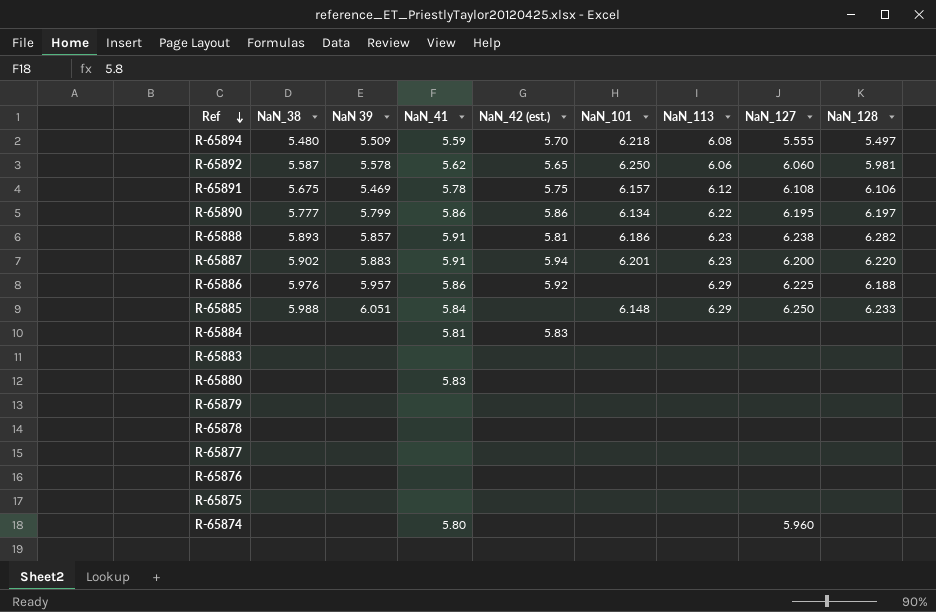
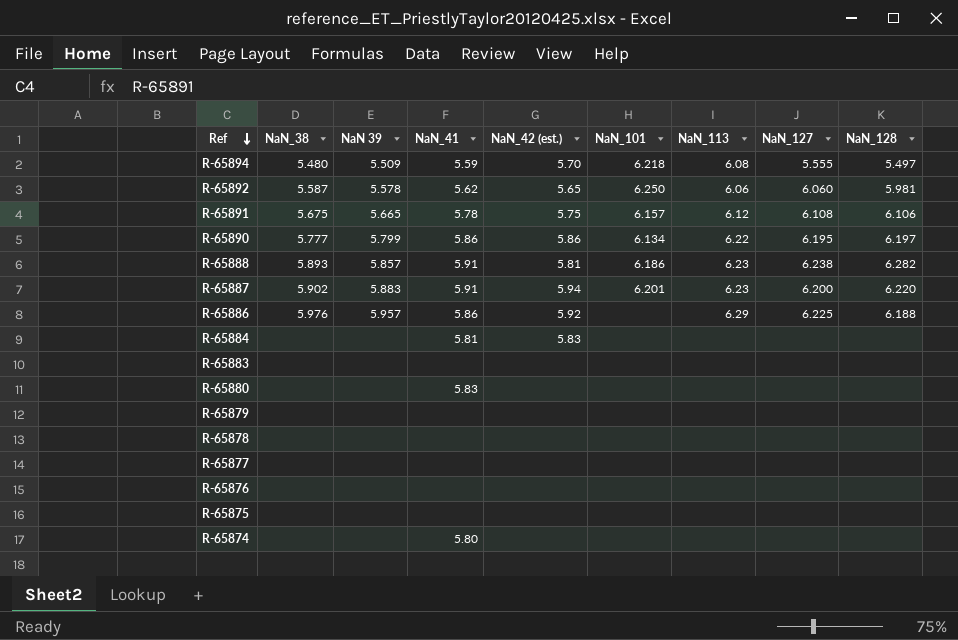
row R-65885: 5.988 | 6.051 | 5.84 | none | 6.148 | 6.29 | 6.250 | 6.233 -> none
R-65891 | NaN 39: 5.469 -> 5.665
R-65874 | NaN_127: 5.960 -> none

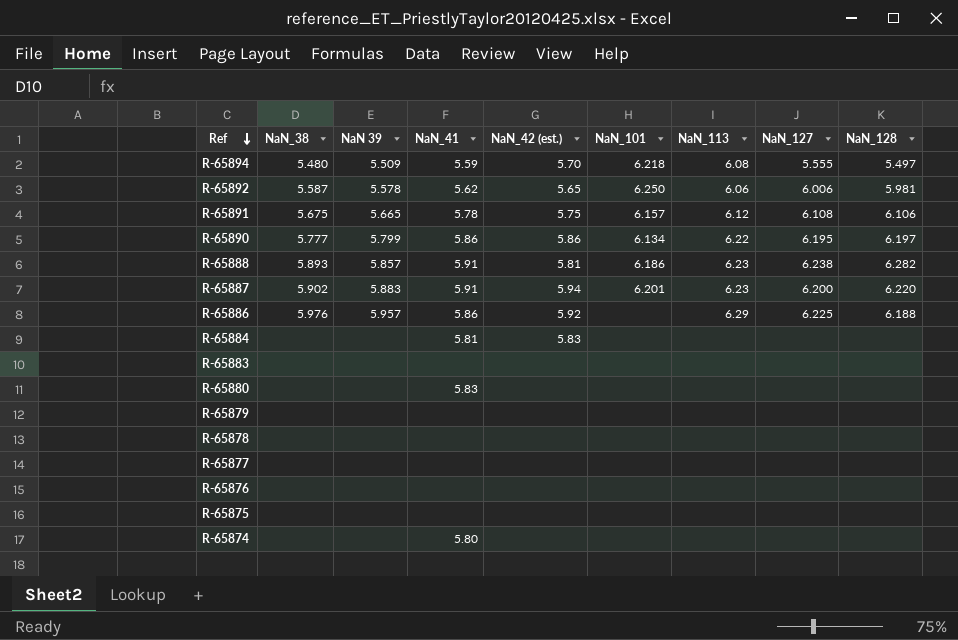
R-65892 | NaN_127: 6.060 -> 6.006

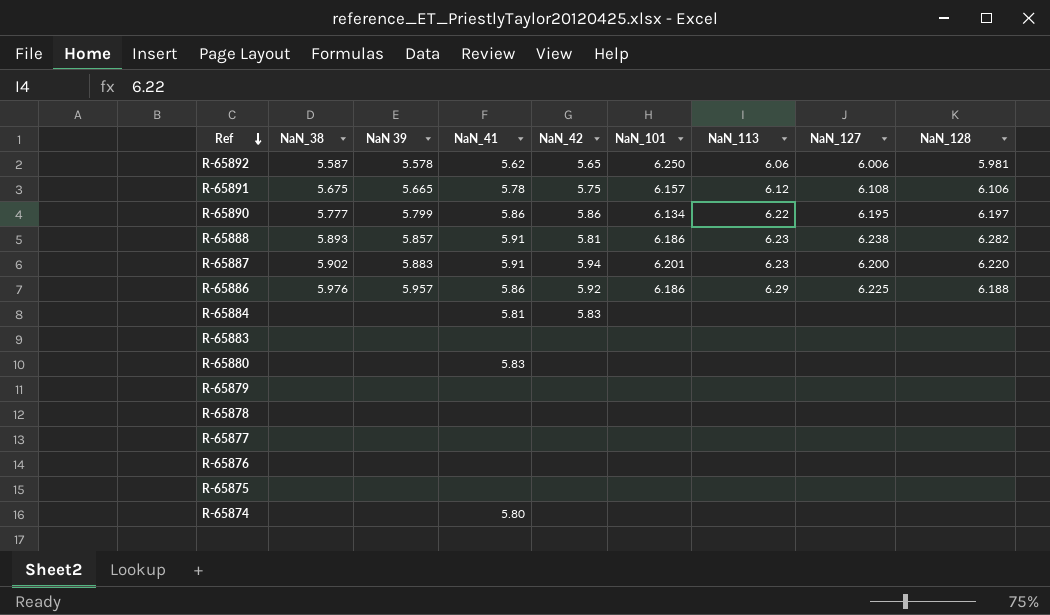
column name: NaN_42 (est.) -> NaN_42
row R-65894: 5.480 | 5.509 | 5.59 | 5.70 | 6.218 | 6.08 | 5.555 | 5.497 -> none
R-65886 | NaN_101: none -> 6.186

